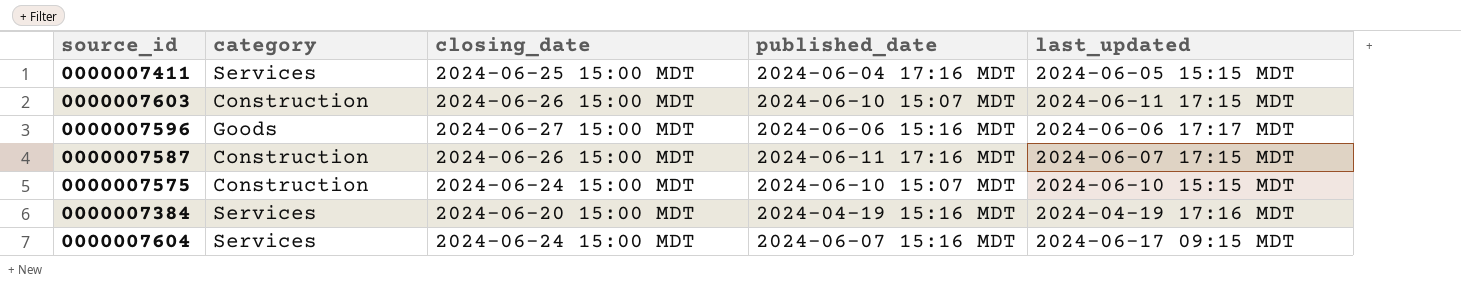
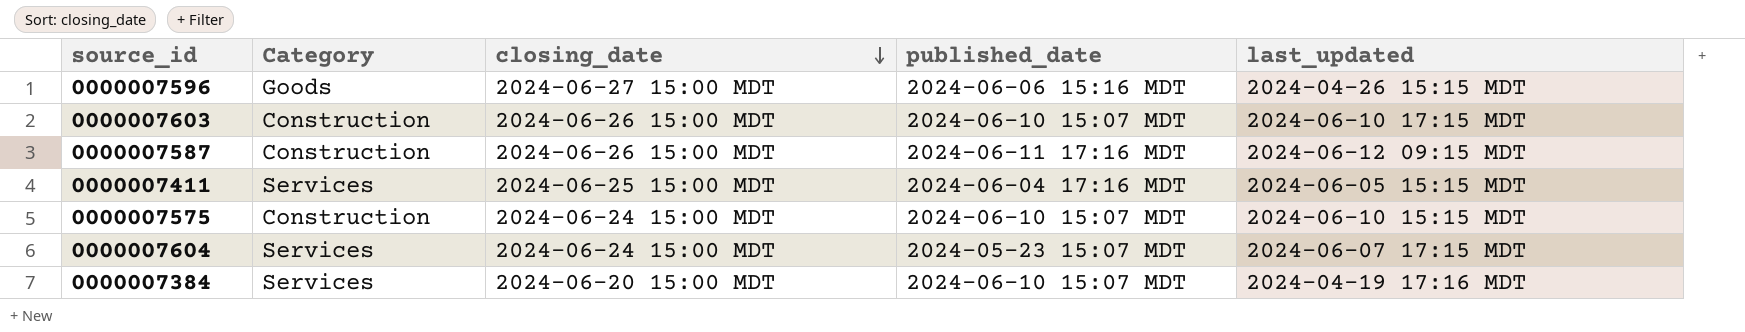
row order: none -> closing_date descending
column name: category -> Category
0000007596 | last_updated: 2024-06-06 17:17 MDT -> 2024-04-26 15:15 MDT
0000007603 | last_updated: 2024-06-11 17:15 MDT -> 2024-06-10 17:15 MDT
0000007587 | last_updated: 2024-06-07 17:15 MDT -> 2024-06-12 09:15 MDT
0000007604 | published_date: 2024-06-07 15:16 MDT -> 2024-05-23 15:07 MDT
0000007604 | last_updated: 2024-06-17 09:15 MDT -> 2024-06-07 17:15 MDT
0000007384 | published_date: 2024-04-19 15:16 MDT -> 2024-06-10 15:07 MDT

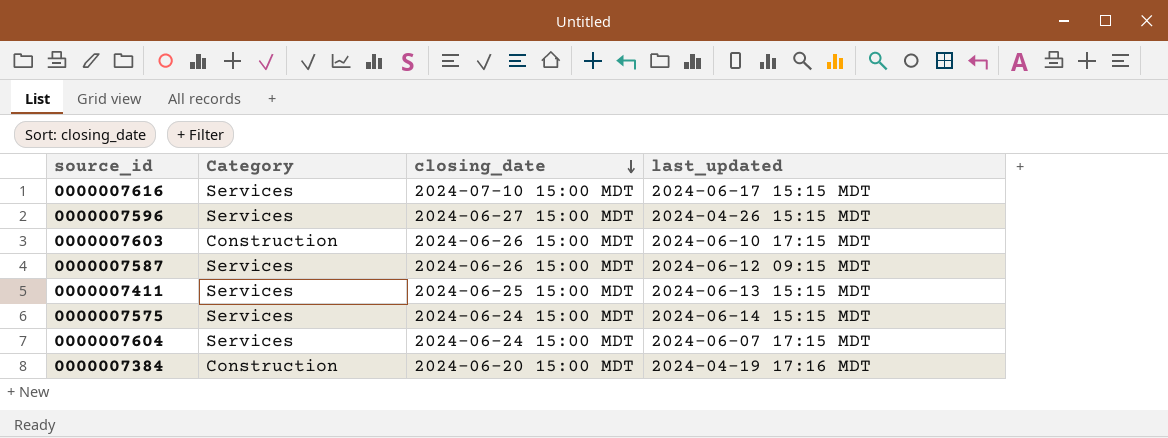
column published_date | position: 4 -> none
row 0000007616: none -> Services | 2024-07-10 15:00 MDT | 2024-06-17 15:15 MDT
0000007596 | Category: Goods -> Services
0000007587 | Category: Construction -> Services
0000007411 | last_updated: 2024-06-05 15:15 MDT -> 2024-06-13 15:15 MDT
0000007575 | Category: Construction -> Services
0000007575 | last_updated: 2024-06-10 15:15 MDT -> 2024-06-14 15:15 MDT
0000007384 | Category: Services -> Construction

